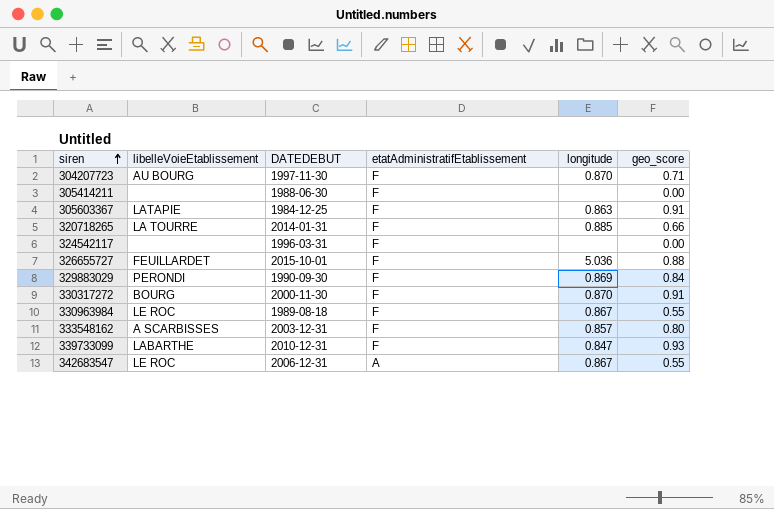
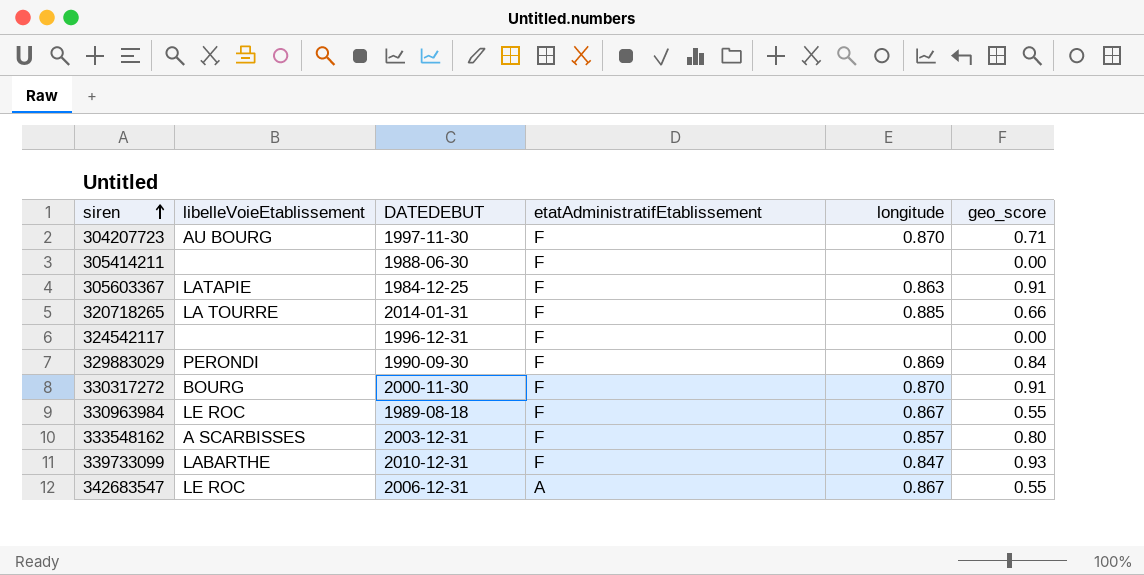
row 326655727: FEUILLARDET | 2015-10-01 | F | 5.036 | 0.88 -> none
324542117 | DATEDEBUT: 1996-03-31 -> 1996-12-31

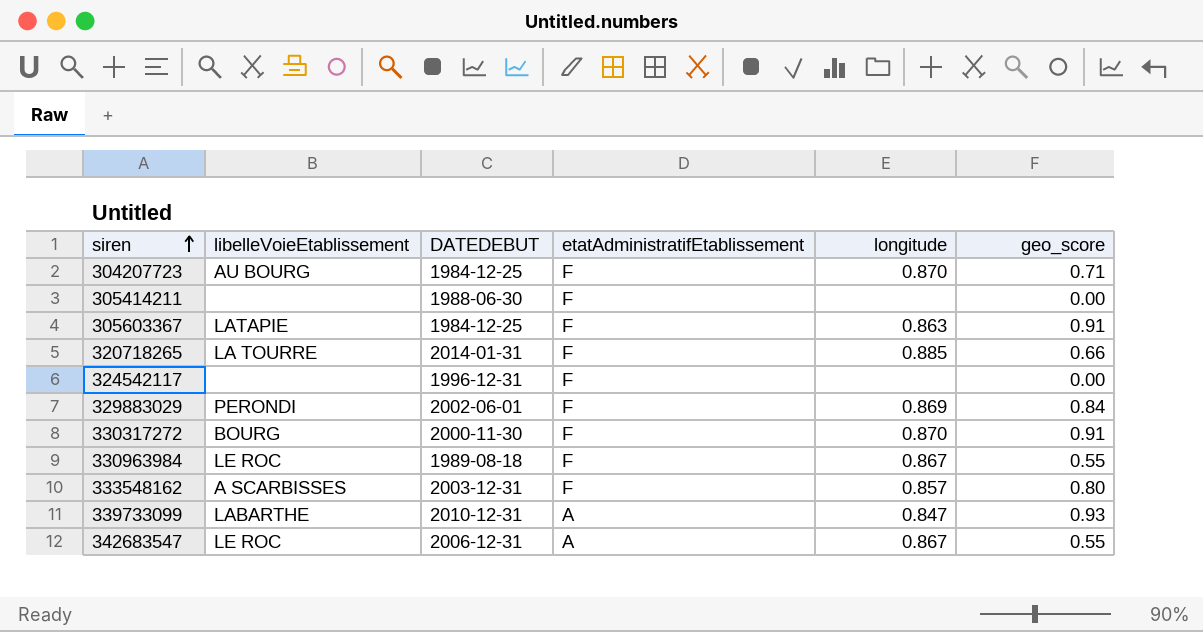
304207723 | DATEDEBUT: 1997-11-30 -> 1984-12-25
329883029 | DATEDEBUT: 1990-09-30 -> 2002-06-01
339733099 | etatAdministratifEtablissement: F -> A

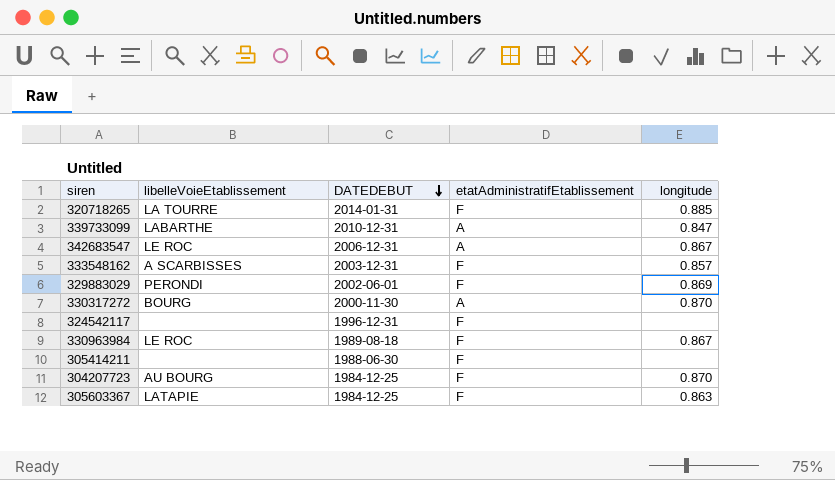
row order: siren ascending -> DATEDEBUT descending
column geo_score | position: 6 -> none
330317272 | etatAdministratifEtablissement: F -> A

